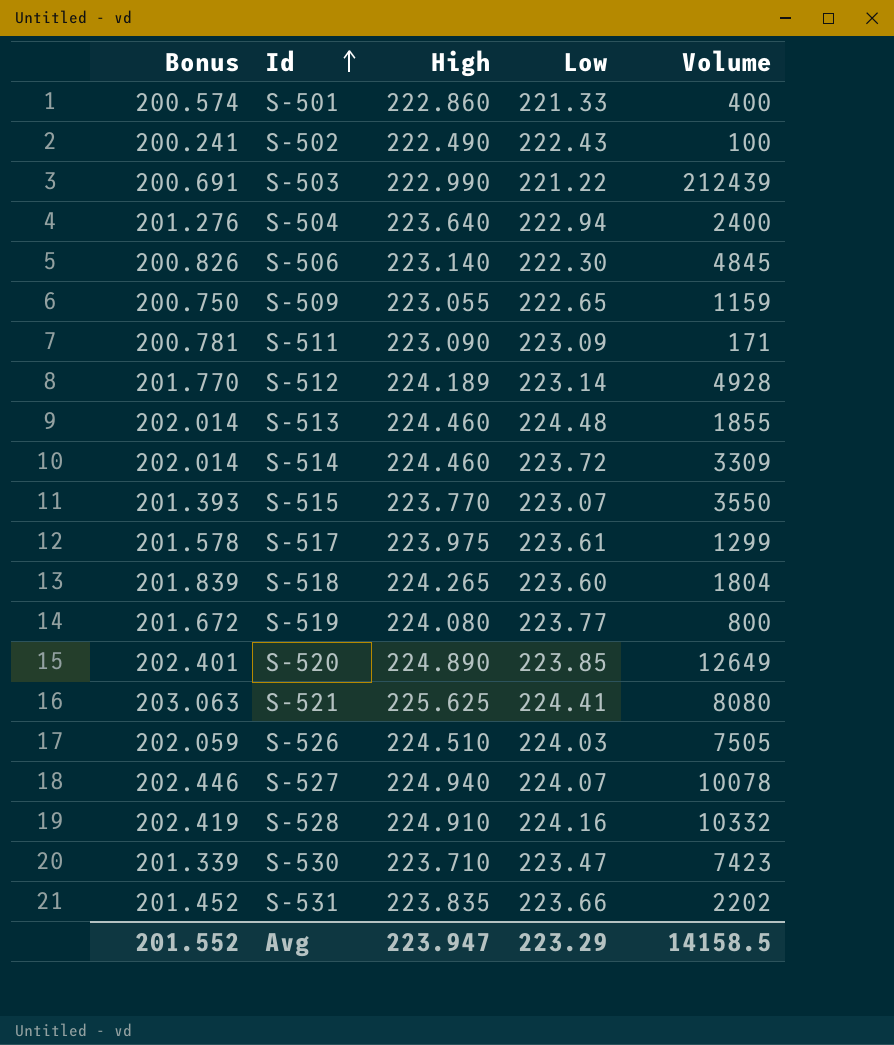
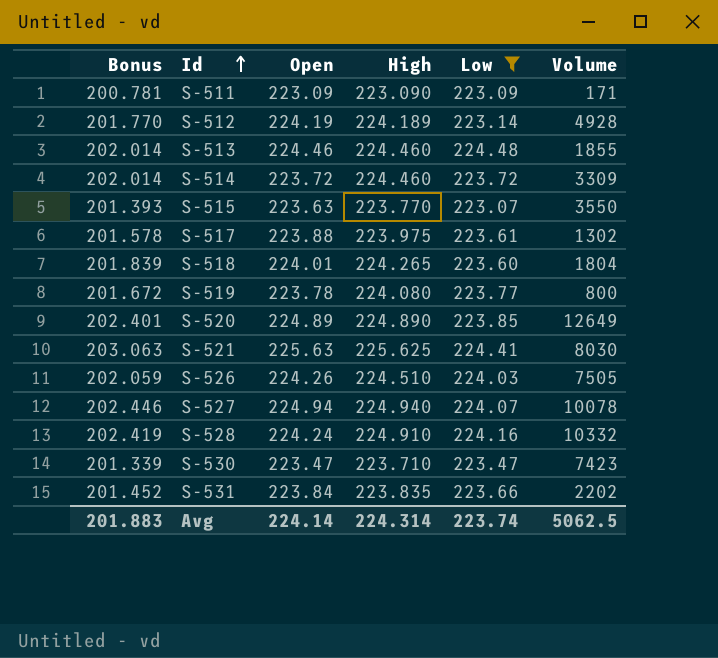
filter: none -> Low >= 223.07
column Open | position: none -> 3
S-517 | Volume: 1299 -> 1302
S-521 | Volume: 8080 -> 8030
Avg | Bonus: 201.552 -> 201.883
Avg | High: 223.947 -> 224.314
Avg | Low: 223.29 -> 223.74
Avg | Volume: 14158.5 -> 5062.5

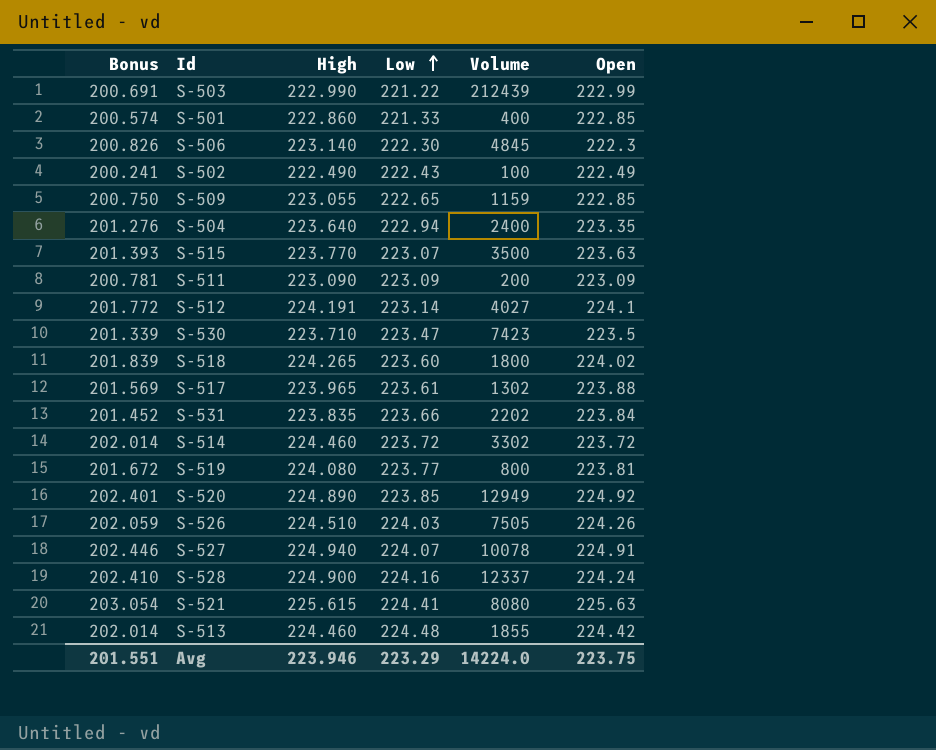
filter: Low >= 223.07 -> none
row order: Id ascending -> Low ascending
column Open | position: 3 -> 6
S-515 | Volume: 3550 -> 3500
S-511 | Volume: 171 -> 200
S-512 | Bonus: 201.770 -> 201.772
S-512 | High: 224.189 -> 224.191
S-512 | Volume: 4928 -> 4027
S-512 | Open: 224.19 -> 224.1
S-530 | Open: 223.47 -> 223.5
S-518 | Volume: 1804 -> 1800
S-518 | Open: 224.01 -> 224.02
S-517 | Bonus: 201.578 -> 201.569
S-517 | High: 223.975 -> 223.965
S-514 | Volume: 3309 -> 3302
S-519 | Open: 223.78 -> 223.81
S-520 | Volume: 12649 -> 12949
S-520 | Open: 224.89 -> 224.92
S-527 | Open: 224.94 -> 224.91
S-528 | Bonus: 202.419 -> 202.410
S-528 | High: 224.910 -> 224.900
S-528 | Volume: 10332 -> 12337
S-521 | Bonus: 203.063 -> 203.054
S-521 | High: 225.625 -> 225.615
S-521 | Volume: 8030 -> 8080
S-513 | Open: 224.46 -> 224.42
Avg | Bonus: 201.883 -> 201.551
Avg | High: 224.314 -> 223.946
Avg | Low: 223.74 -> 223.29
Avg | Volume: 5062.5 -> 14224.0
Avg | Open: 224.14 -> 223.75

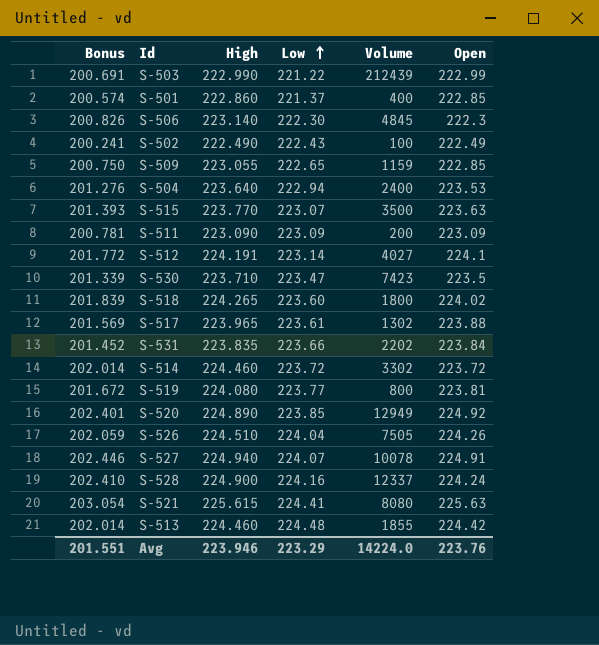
S-501 | Low: 221.33 -> 221.37
S-504 | Open: 223.35 -> 223.53
S-526 | Low: 224.03 -> 224.04
Avg | Open: 223.75 -> 223.76

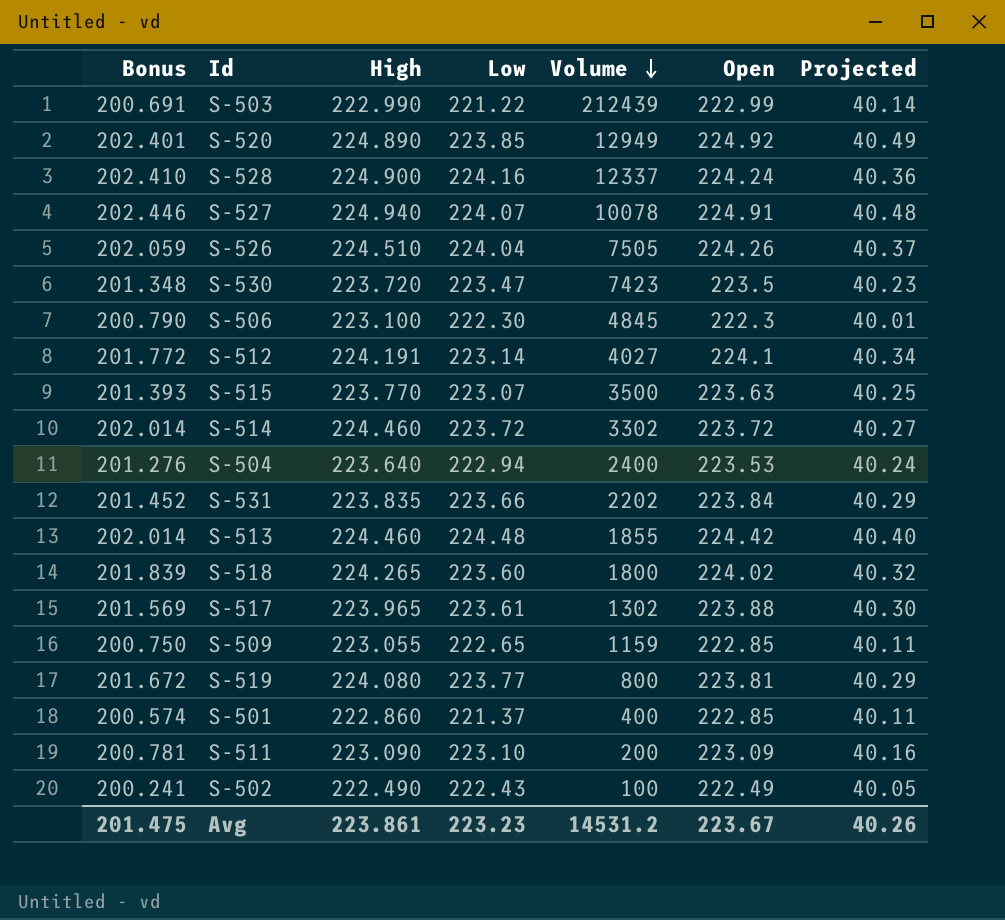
row order: Low ascending -> Volume descending
column Projected | formula: none -> [Open] * 0.18
row S-521: 203.054 | 225.615 | 224.41 | 8080 | 225.63 -> none
S-530 | Bonus: 201.339 -> 201.348
S-530 | High: 223.710 -> 223.720
S-506 | Bonus: 200.826 -> 200.790
S-506 | High: 223.140 -> 223.100
S-511 | Low: 223.09 -> 223.10
Avg | Bonus: 201.551 -> 201.475
Avg | High: 223.946 -> 223.861
Avg | Low: 223.29 -> 223.23
Avg | Volume: 14224.0 -> 14531.2
Avg | Open: 223.76 -> 223.67

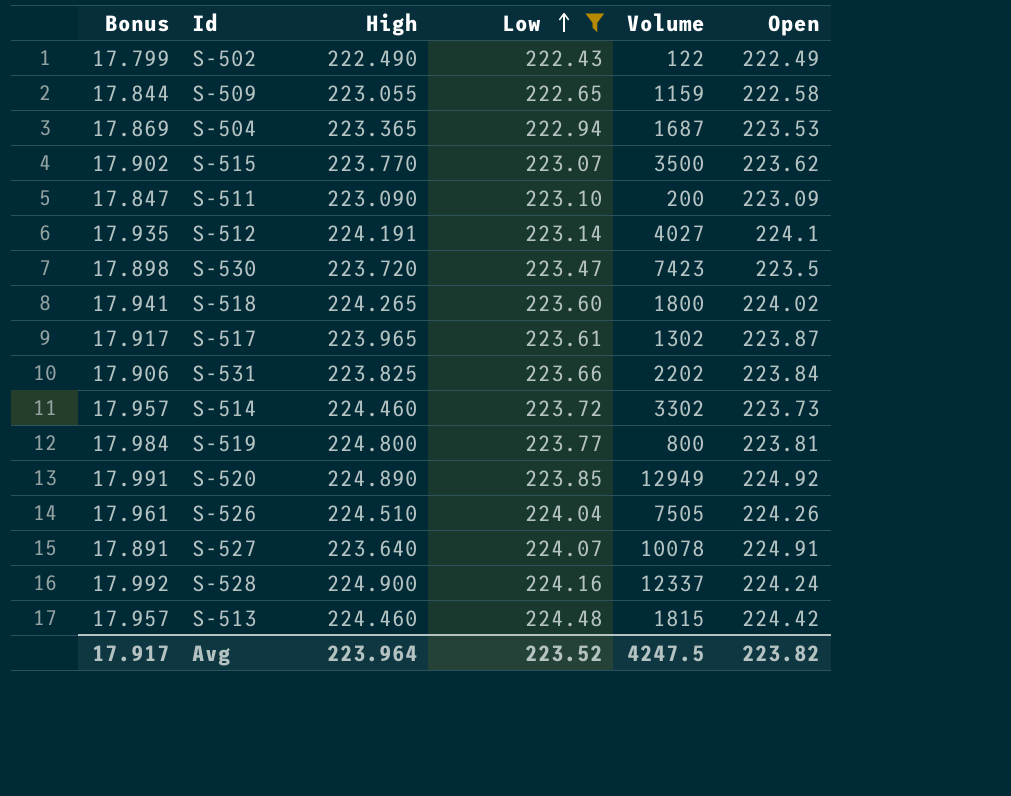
filter: none -> Low >= 222.43
row order: Volume descending -> Low ascending
column Projected | formula: [Open] * 0.18 -> none
column Bonus | formula: [High] * 0.9 -> [High] * 0.08
S-502 | Volume: 100 -> 122
S-509 | Open: 222.85 -> 222.58
S-504 | High: 223.640 -> 223.365
S-504 | Volume: 2400 -> 1687
S-515 | Open: 223.63 -> 223.62
S-517 | Open: 223.88 -> 223.87
S-531 | High: 223.835 -> 223.825
S-514 | Open: 223.72 -> 223.73
S-519 | High: 224.080 -> 224.800
S-527 | High: 224.940 -> 223.640
S-513 | Volume: 1855 -> 1815
Avg | Bonus: 201.475 -> 17.917
Avg | High: 223.861 -> 223.964
Avg | Low: 223.23 -> 223.52
Avg | Volume: 14531.2 -> 4247.5
Avg | Open: 223.67 -> 223.82

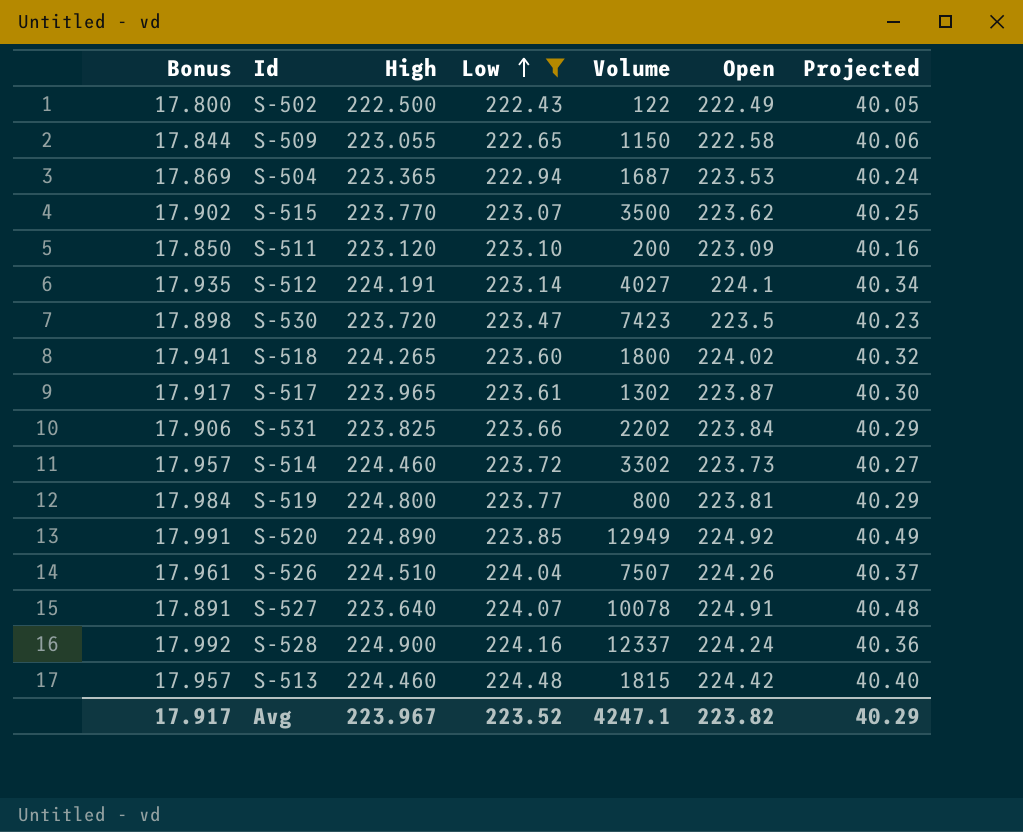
column Projected | formula: none -> [Open] * 0.18
S-502 | Bonus: 17.799 -> 17.800
S-502 | High: 222.490 -> 222.500
S-509 | Volume: 1159 -> 1150
S-511 | Bonus: 17.847 -> 17.850
S-511 | High: 223.090 -> 223.120
S-526 | Volume: 7505 -> 7507
Avg | High: 223.964 -> 223.967
Avg | Volume: 4247.5 -> 4247.1

